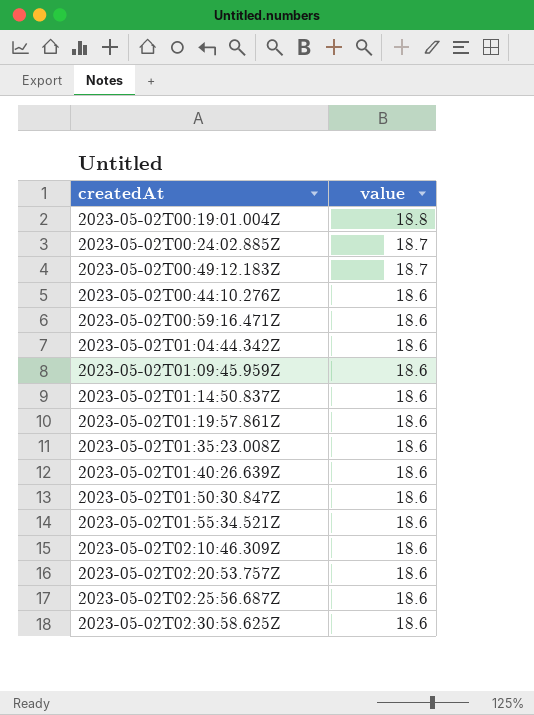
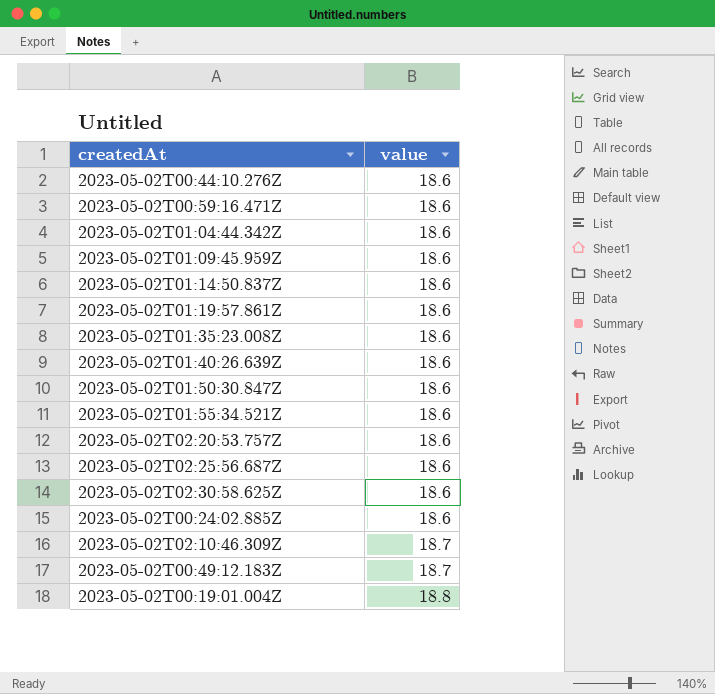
row order: value descending -> value ascending
2023-05-02T00:24:02.885Z | value: 18.7 -> 18.6
2023-05-02T02:10:46.309Z | value: 18.6 -> 18.7

